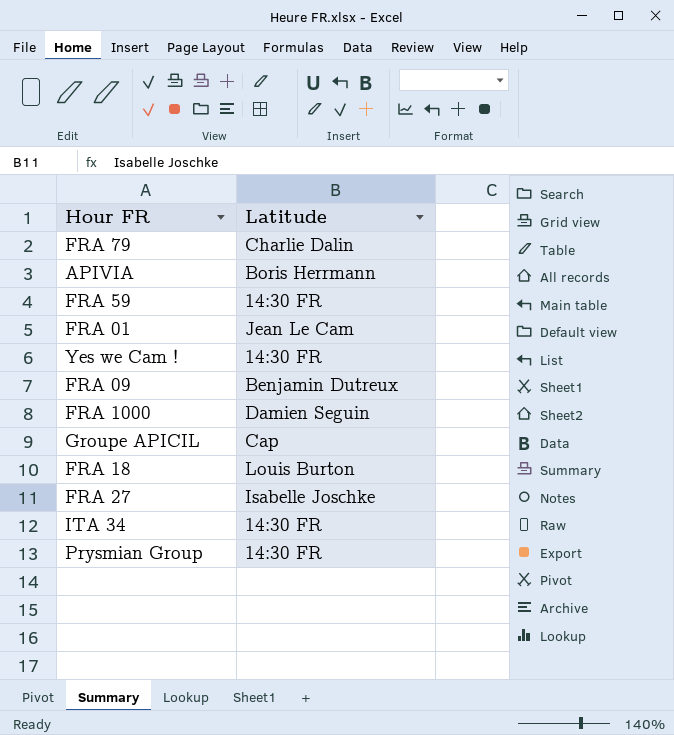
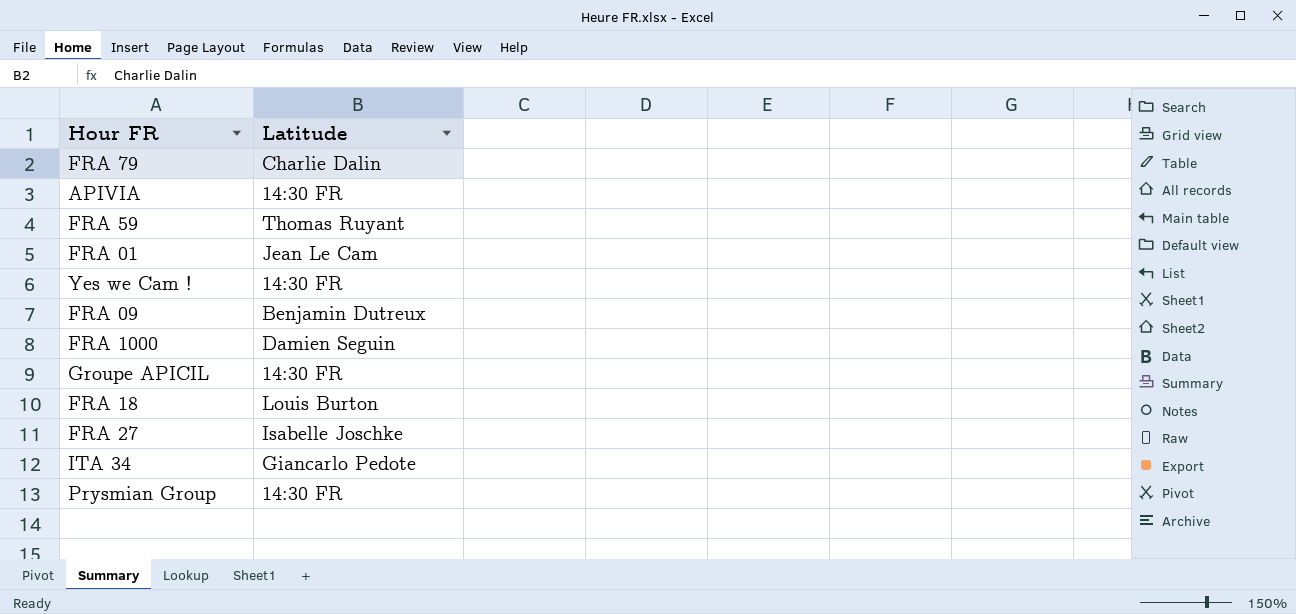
APIVIA | Latitude: Boris Herrmann -> 14:30 FR
FRA 59 | Latitude: 14:30 FR -> Thomas Ruyant
Groupe APICIL | Latitude: Cap -> 14:30 FR
ITA 34 | Latitude: 14:30 FR -> Giancarlo Pedote

